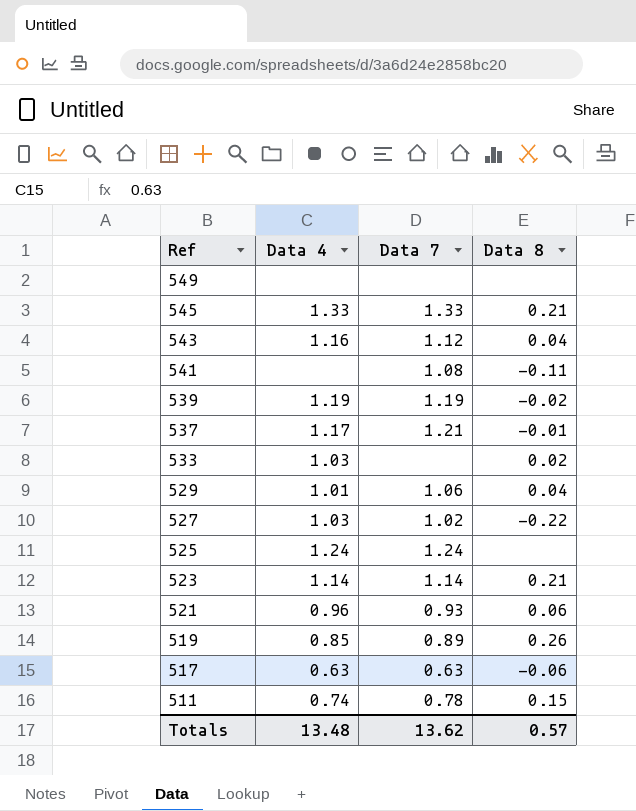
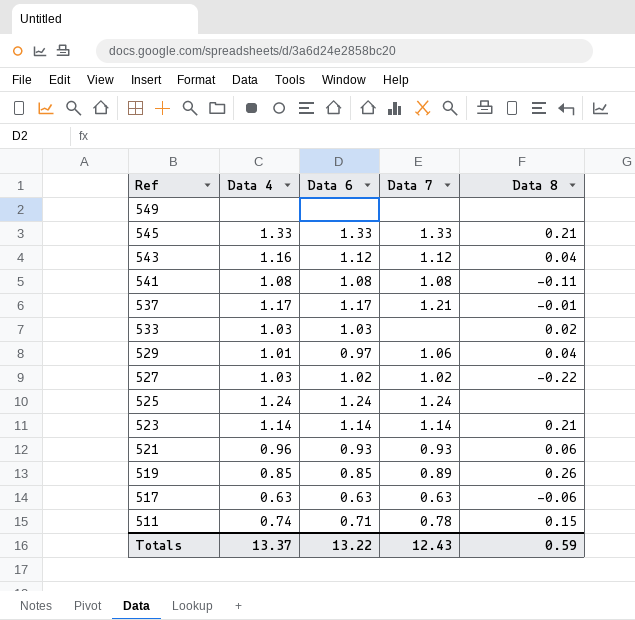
column Data 6 | position: none -> 3
row 539: 1.19 | 1.19 | -0.02 -> none
541 | Data 4: none -> 1.08
Totals | Data 4: 13.48 -> 13.37
Totals | Data 7: 13.62 -> 12.43
Totals | Data 8: 0.57 -> 0.59

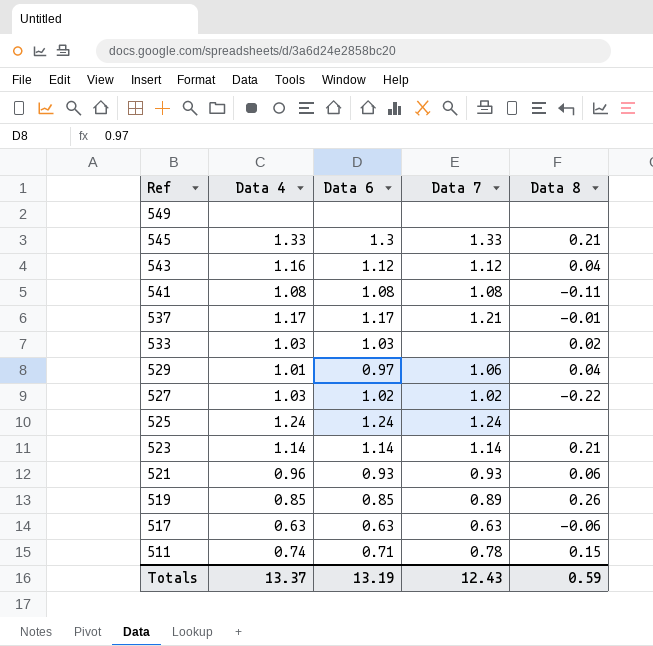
545 | Data 6: 1.33 -> 1.3
Totals | Data 6: 13.22 -> 13.19

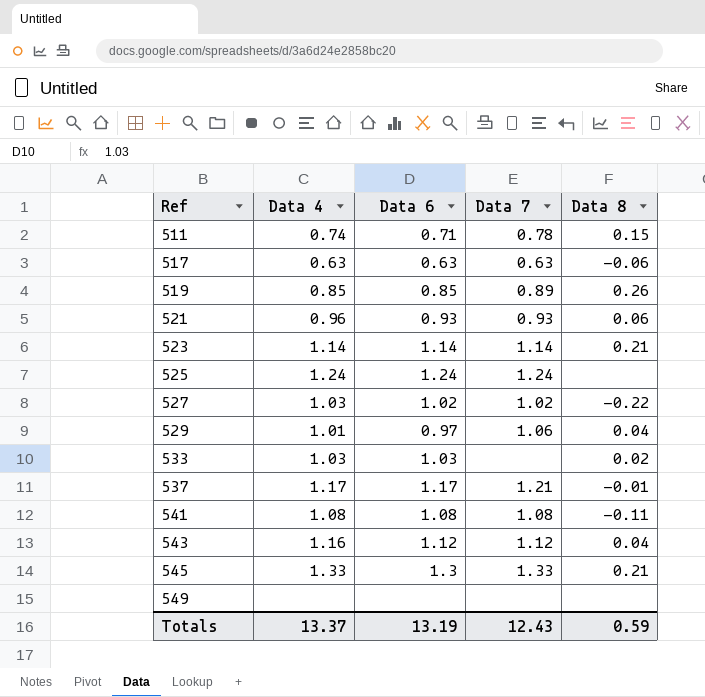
row order: Ref descending -> Ref ascending

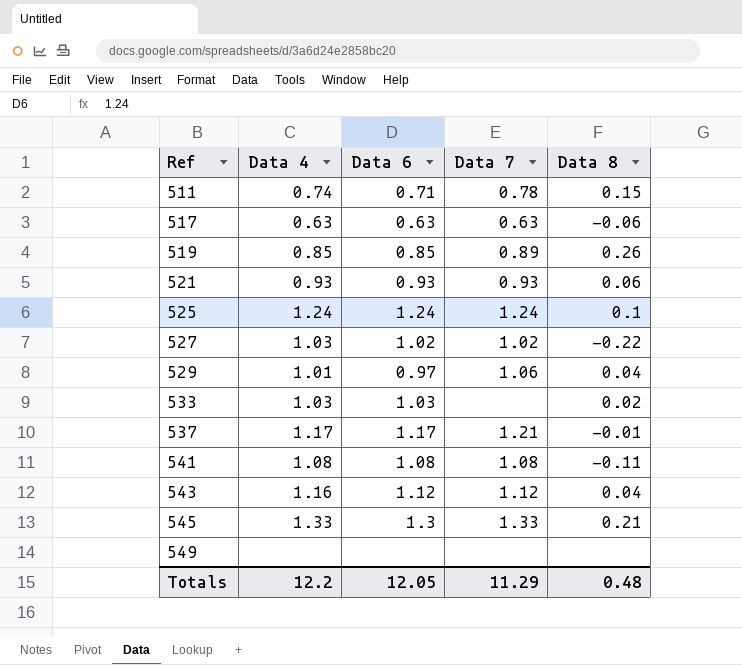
row 523: 1.14 | 1.14 | 1.14 | 0.21 -> none
521 | Data 4: 0.96 -> 0.93
525 | Data 8: none -> 0.1
Totals | Data 4: 13.37 -> 12.2
Totals | Data 6: 13.19 -> 12.05
Totals | Data 7: 12.43 -> 11.29
Totals | Data 8: 0.59 -> 0.48

